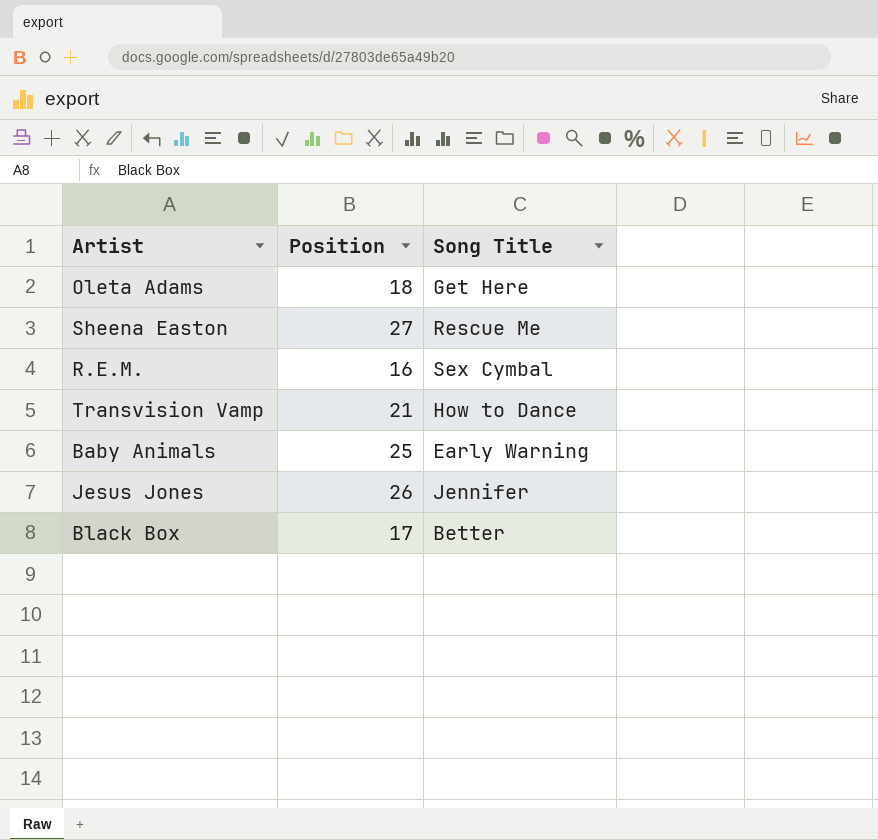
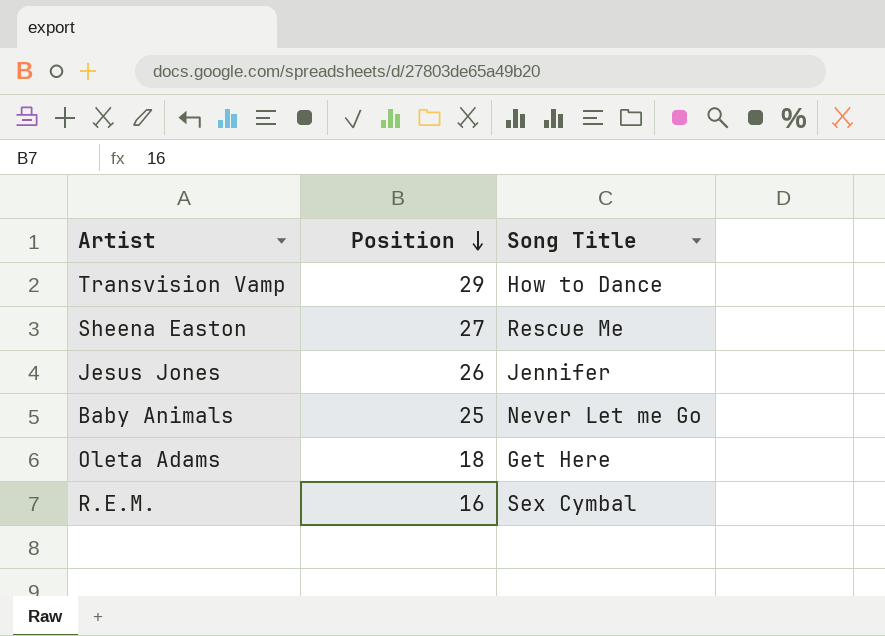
row order: none -> Position descending
row Black Box: 17 | Better -> none
Transvision Vamp | Position: 21 -> 29
Baby Animals | Song Title: Early Warning -> Never Let me Go

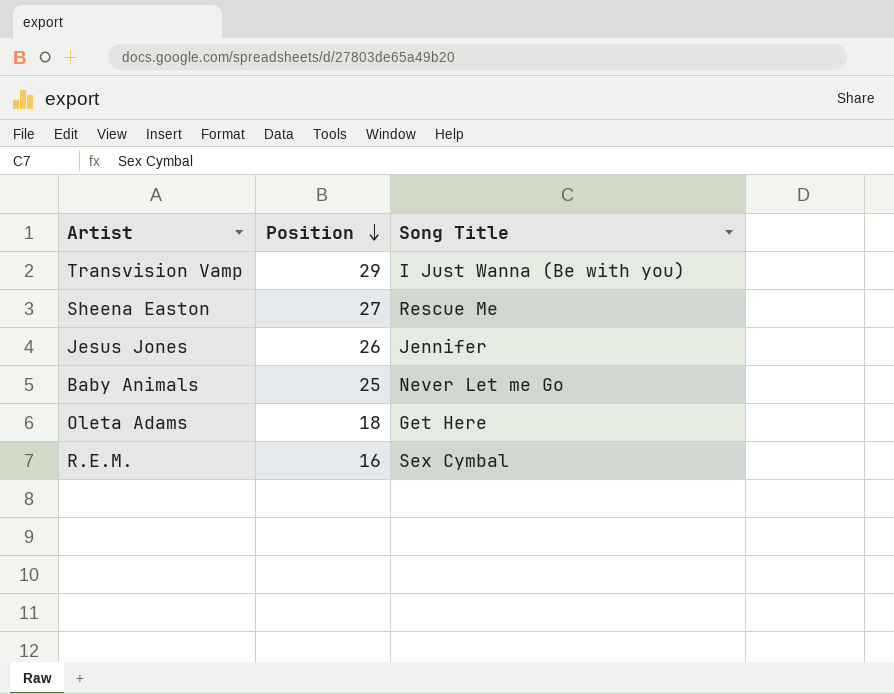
Transvision Vamp | Song Title: How to Dance -> I Just Wanna (Be with you)

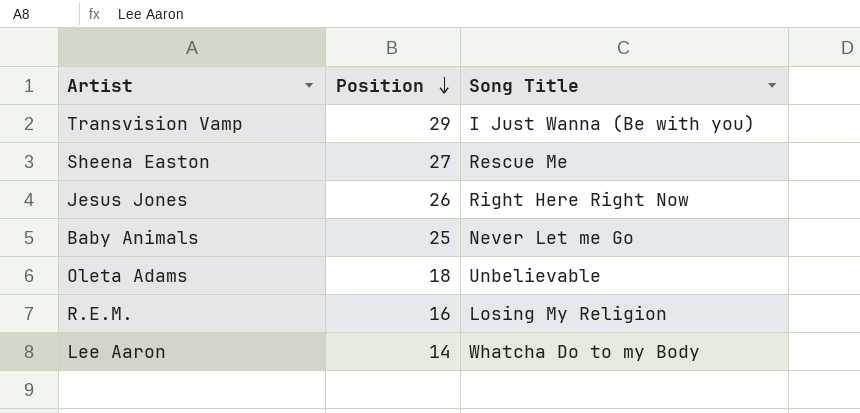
Jesus Jones | Song Title: Jennifer -> Right Here Right Now
Oleta Adams | Song Title: Get Here -> Unbelievable
R.E.M. | Song Title: Sex Cymbal -> Losing My Religion
row Lee Aaron: none -> 14 | Whatcha Do to my Body

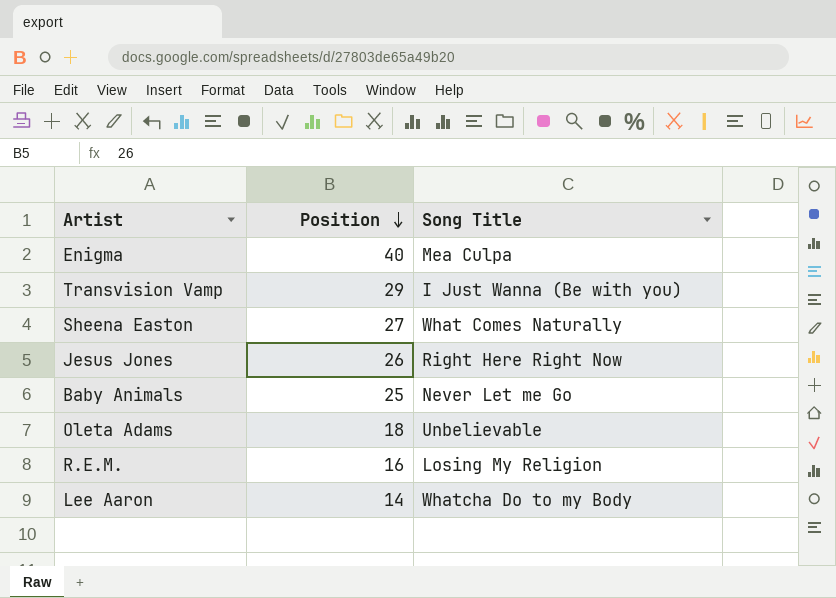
row Enigma: none -> 40 | Mea Culpa
Sheena Easton | Song Title: Rescue Me -> What Comes Naturally

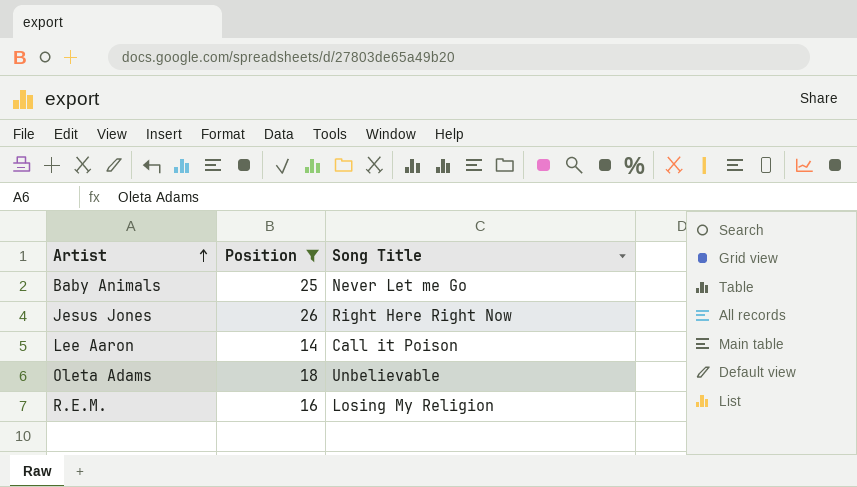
filter: none -> Position <= 26
row order: Position descending -> Artist ascending
Lee Aaron | Song Title: Whatcha Do to my Body -> Call it Poison

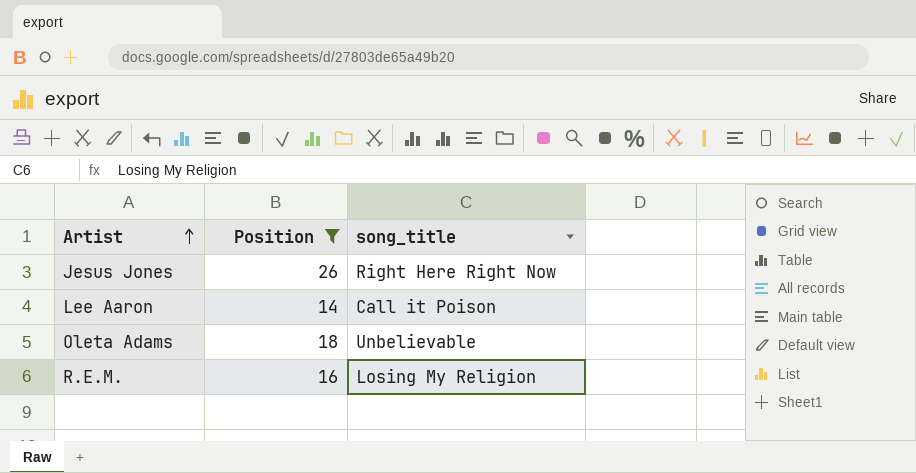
column name: Song Title -> song_title
row Baby Animals: 25 | Never Let me Go -> none

